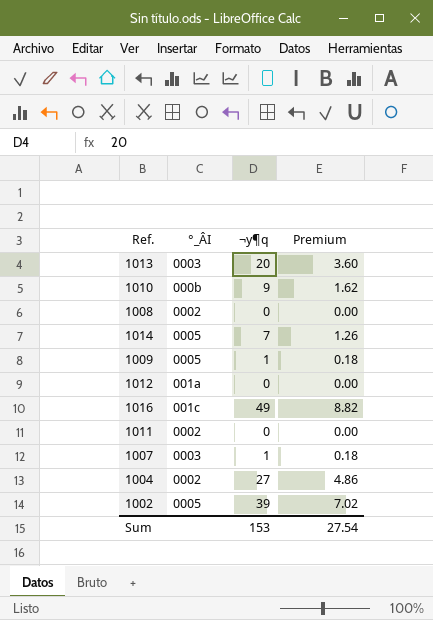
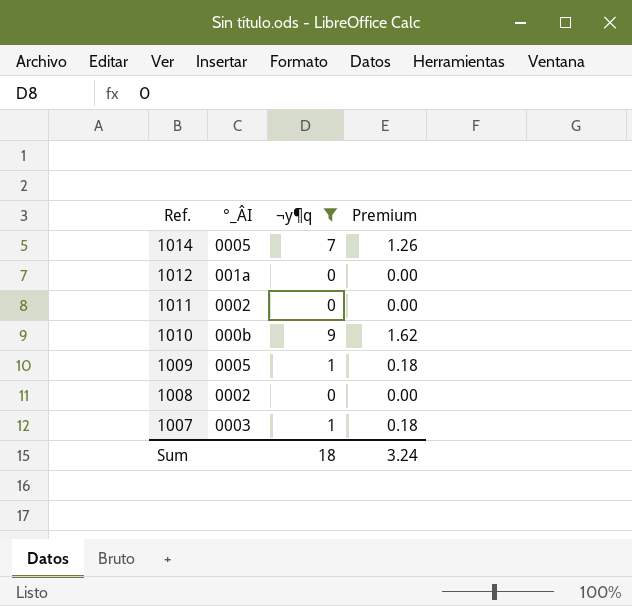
filter: none -> ¬y¶q <= 9
row order: none -> Ref. descending
Sum | ¬y¶q: 153 -> 18
Sum | Premium: 27.54 -> 3.24

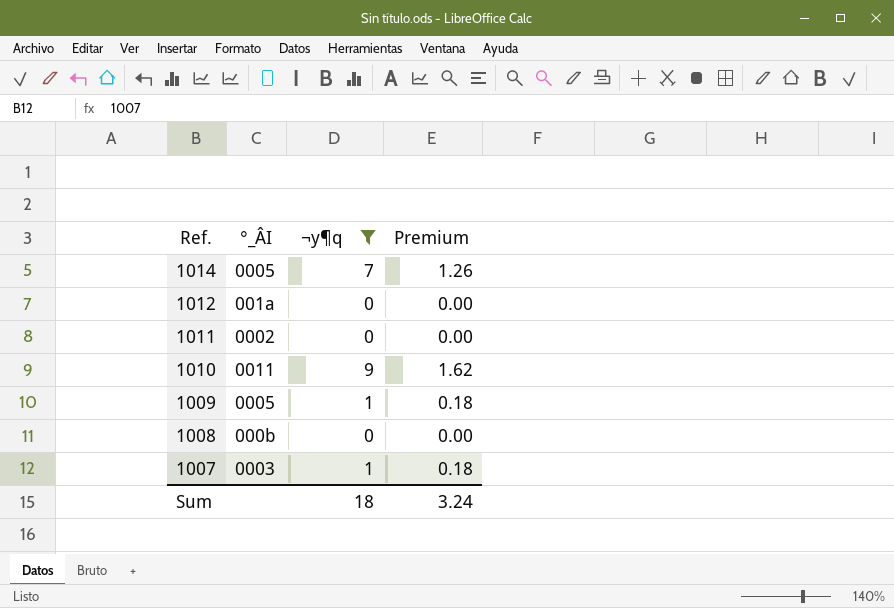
1010 | °_ÂI: 000b -> 0011
1008 | °_ÂI: 0002 -> 000b

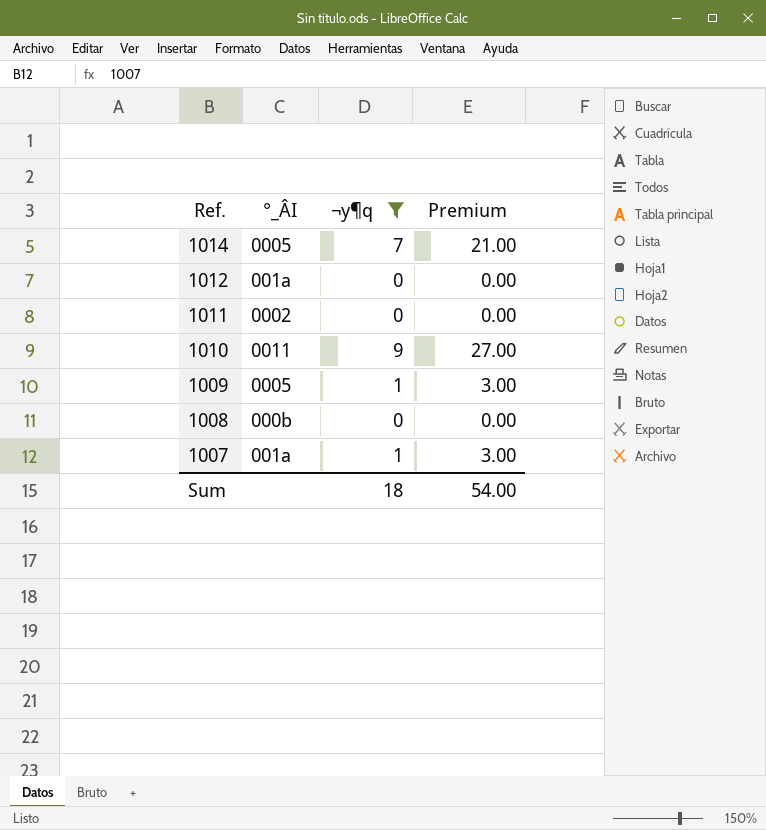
column Premium | formula: [¬y¶q] * 0.18 -> [¬y¶q] * 3
1007 | °_ÂI: 0003 -> 001a
Sum | Premium: 3.24 -> 54.00

